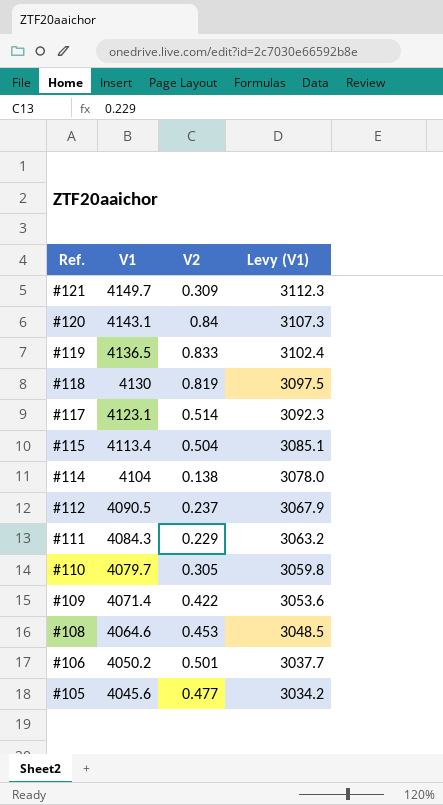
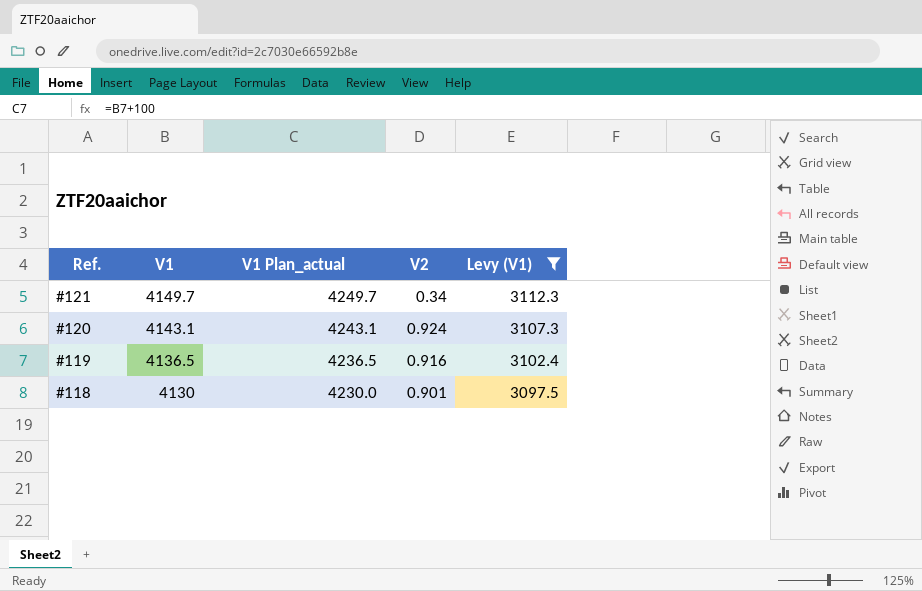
filter: none -> Levy (V1) >= 3097.5
column V1 Plan_actual | formula: none -> [V1] + 100
#121 | V2: 0.309 -> 0.34
#120 | V2: 0.84 -> 0.924
#119 | V2: 0.833 -> 0.916
#118 | V2: 0.819 -> 0.901

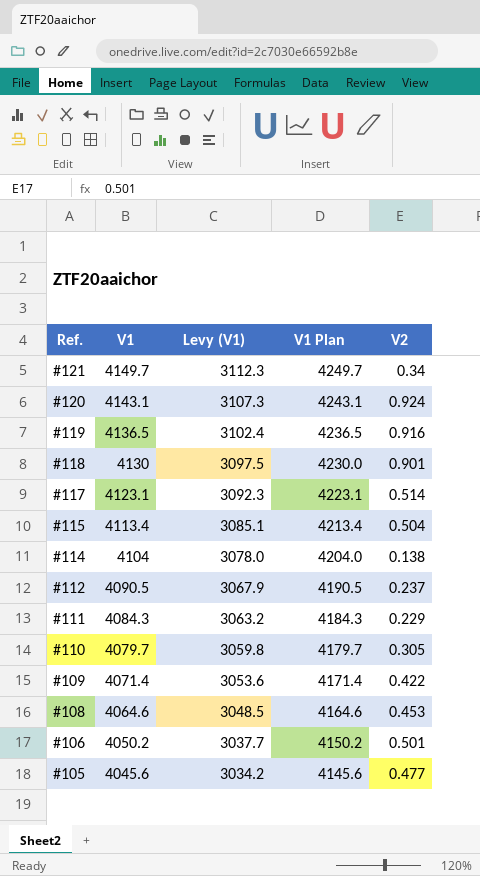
filter: Levy (V1) >= 3097.5 -> none
column Levy (V1) | position: 5 -> 3
column name: V1 Plan_actual -> V1 Plan

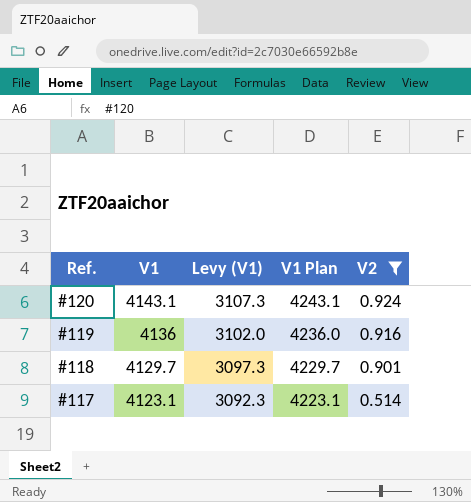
filter: none -> V2 >= 0.514
#119 | V1: 4136.5 -> 4136
#119 | Levy (V1): 3102.4 -> 3102.0
#119 | V1 Plan: 4236.5 -> 4236.0
#118 | V1: 4130 -> 4129.7
#118 | Levy (V1): 3097.5 -> 3097.3
#118 | V1 Plan: 4230.0 -> 4229.7

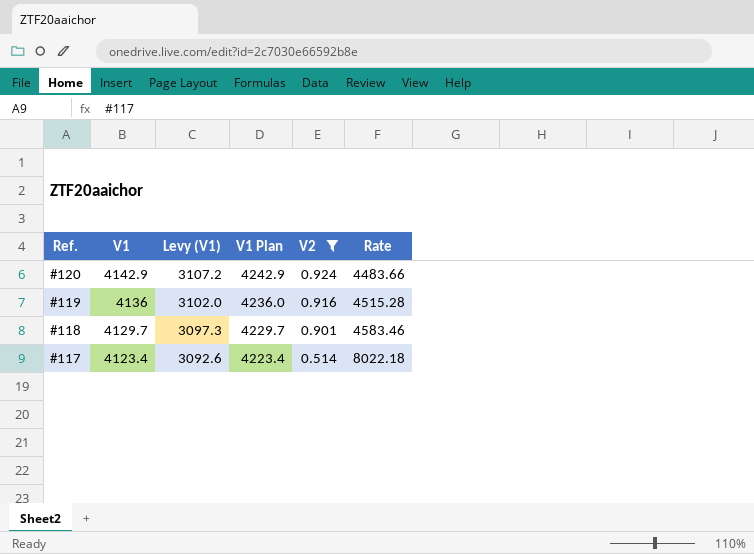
column Rate | formula: none -> [V1] / [V2]
#120 | V1: 4143.1 -> 4142.9
#120 | Levy (V1): 3107.3 -> 3107.2
#120 | V1 Plan: 4243.1 -> 4242.9
#117 | V1: 4123.1 -> 4123.4
#117 | Levy (V1): 3092.3 -> 3092.6
#117 | V1 Plan: 4223.1 -> 4223.4

